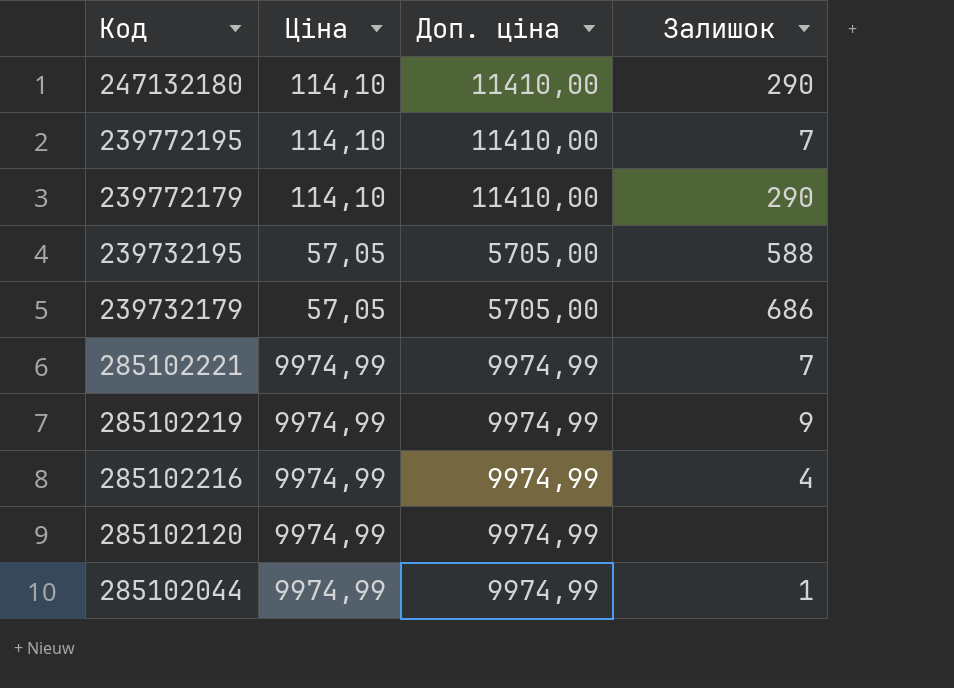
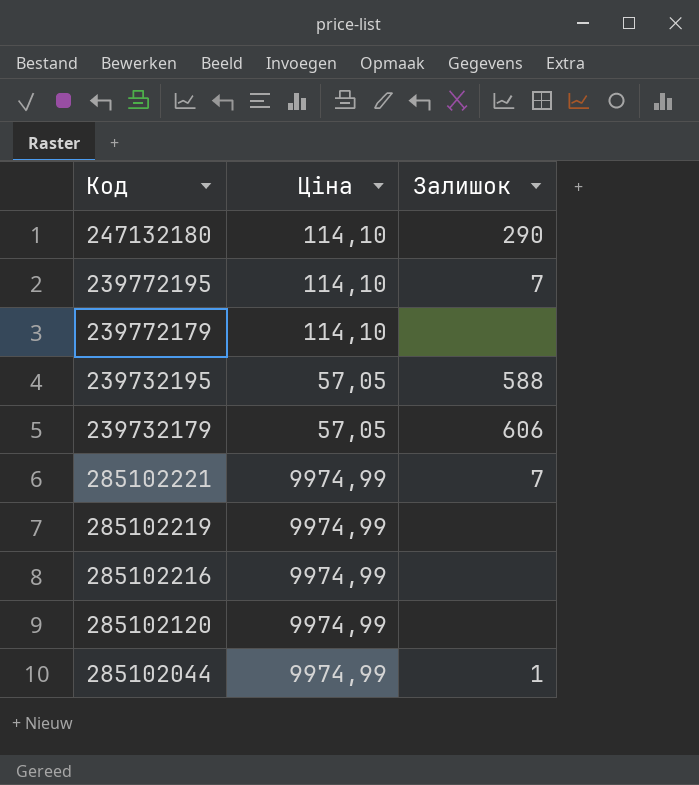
column Доп. ціна | position: 3 -> none
239772179 | Залишок: 290 -> none
239732179 | Залишок: 686 -> 606
285102219 | Залишок: 9 -> none
285102216 | Залишок: 4 -> none

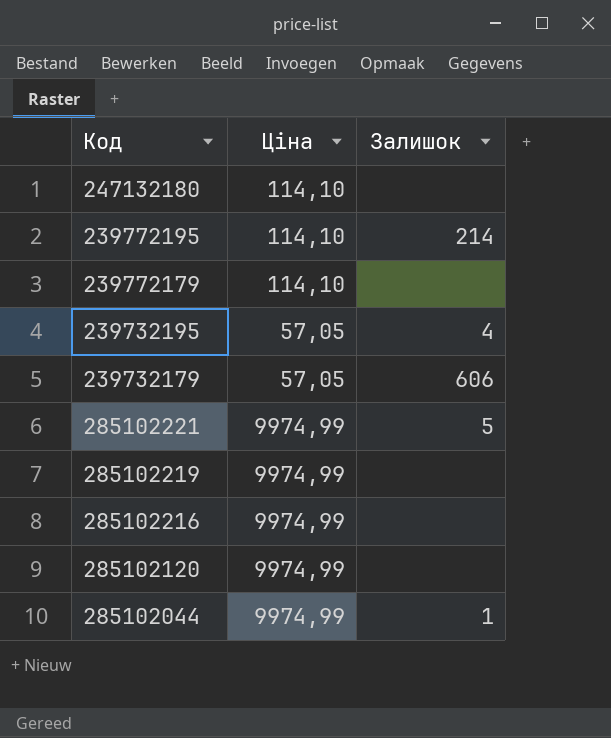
247132180 | Залишок: 290 -> none
239772195 | Залишок: 7 -> 214
239732195 | Залишок: 588 -> 4
285102221 | Залишок: 7 -> 5

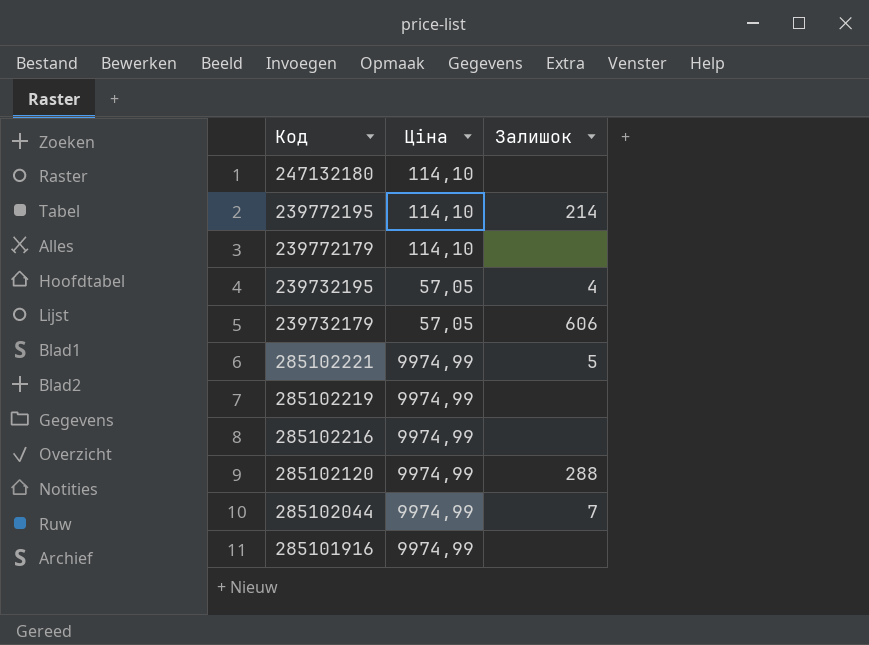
285102120 | Залишок: none -> 288
285102044 | Залишок: 1 -> 7
row 285101916: none -> 9974,99 | none

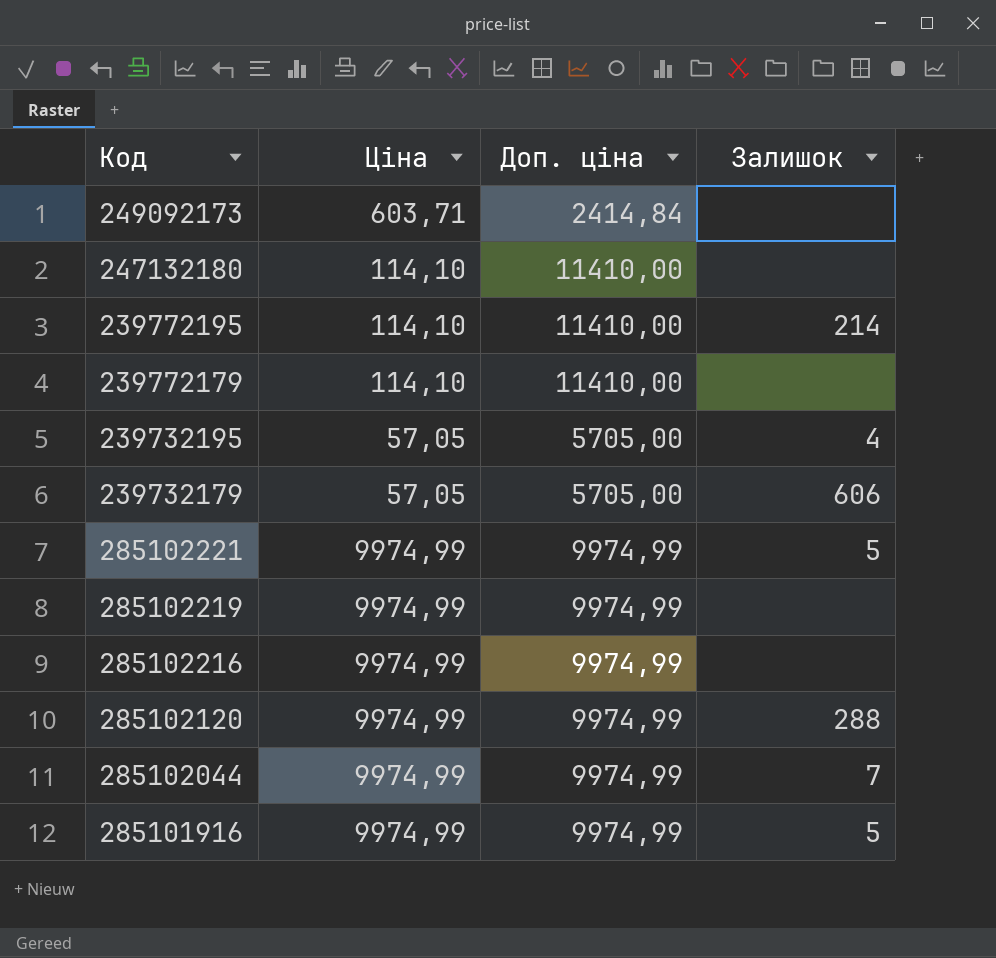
column Доп. ціна | position: none -> 3
row 249092173: none -> 603,71 | 2414,84 | none
285101916 | Залишок: none -> 5

